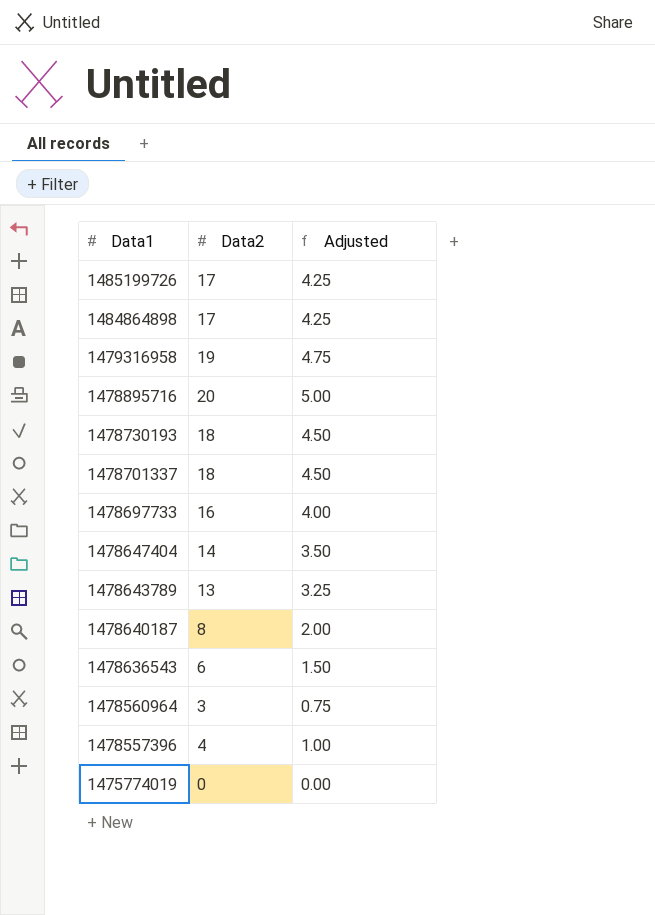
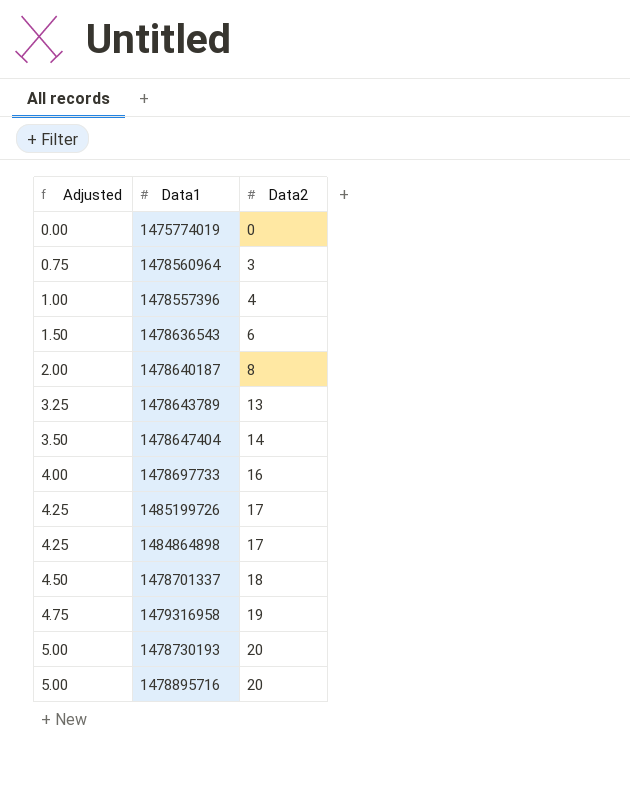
row order: Data1 descending -> Adjusted ascending
column Adjusted | position: 3 -> 1
1478730193 | Adjusted: 4.50 -> 5.00
1478730193 | Data2: 18 -> 20

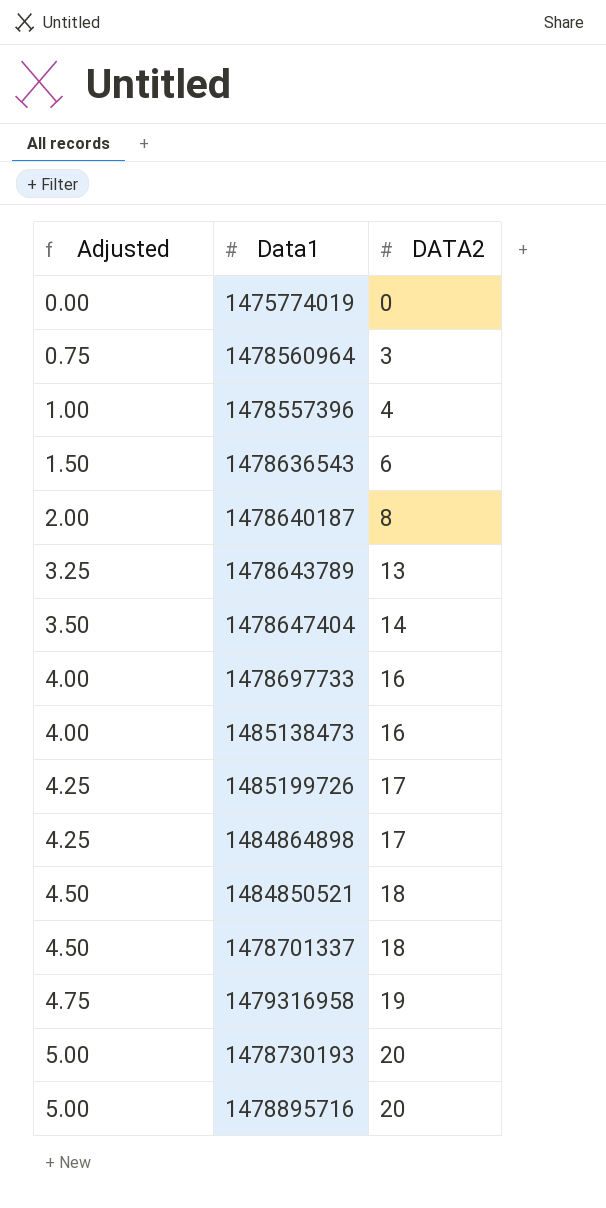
column name: Data2 -> DATA2
row 1485138473: none -> 4.00 | 16
row 1484850521: none -> 4.50 | 18

